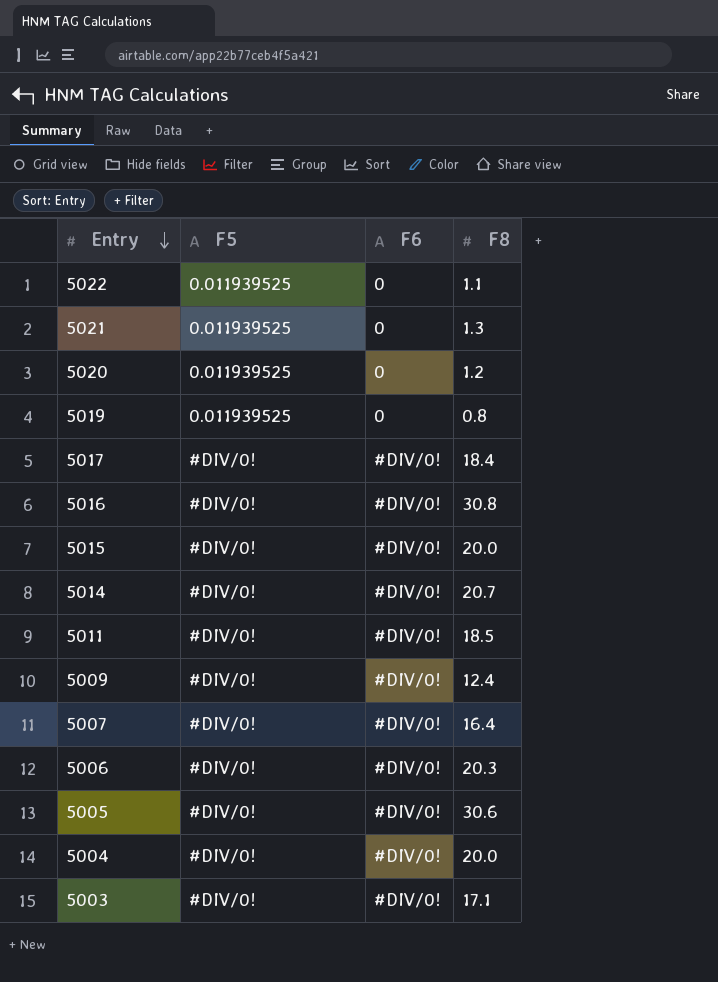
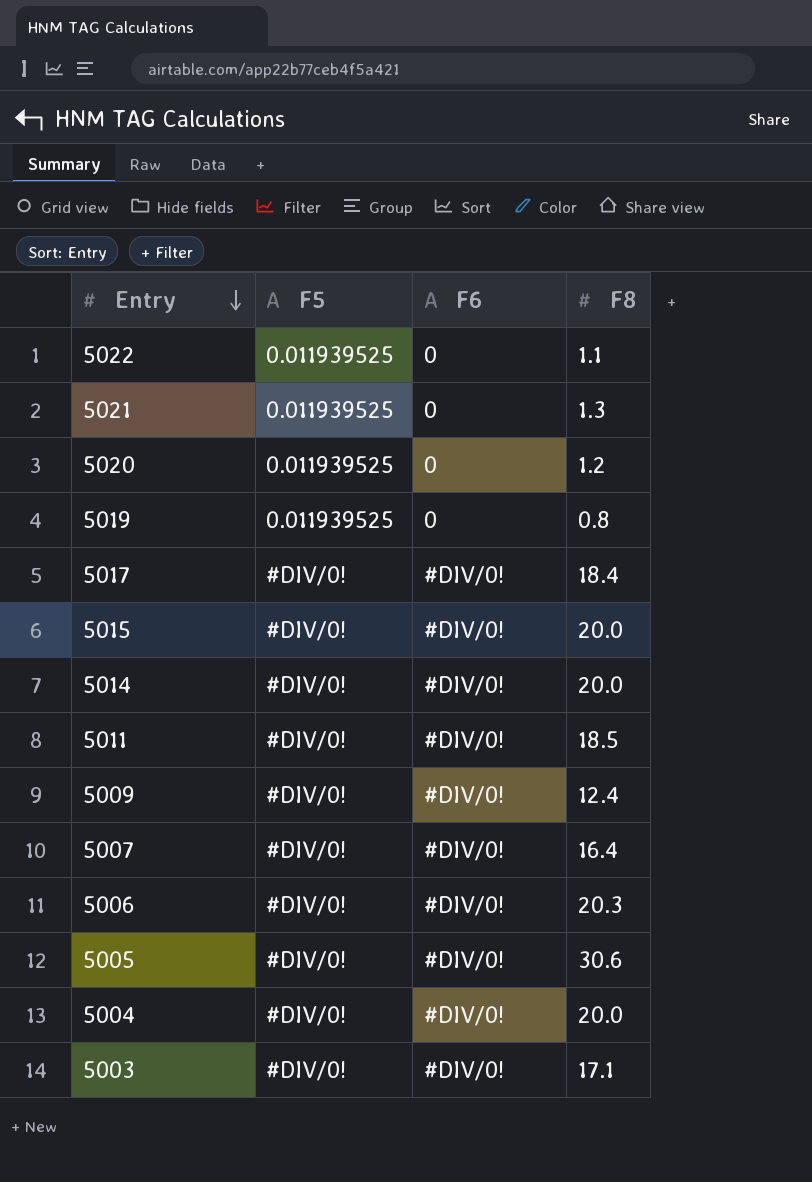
row 5016: #DIV/0! | #DIV/0! | 30.8 -> none
5014 | F8: 20.7 -> 20.0

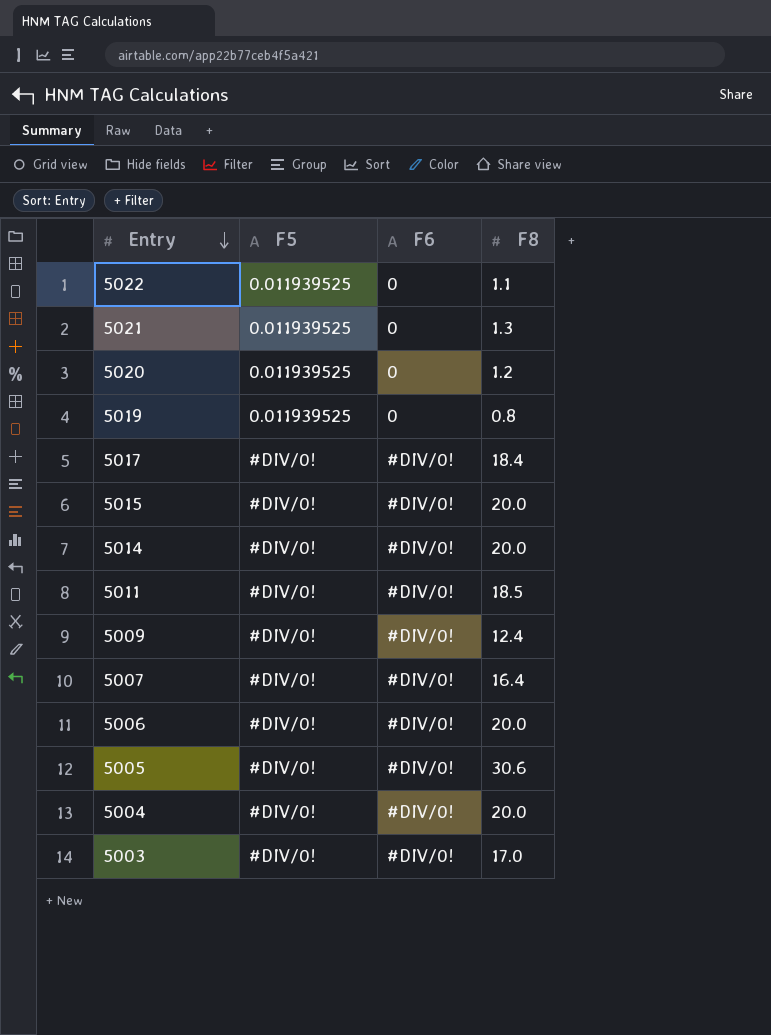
5006 | F8: 20.3 -> 20.0
5003 | F8: 17.1 -> 17.0

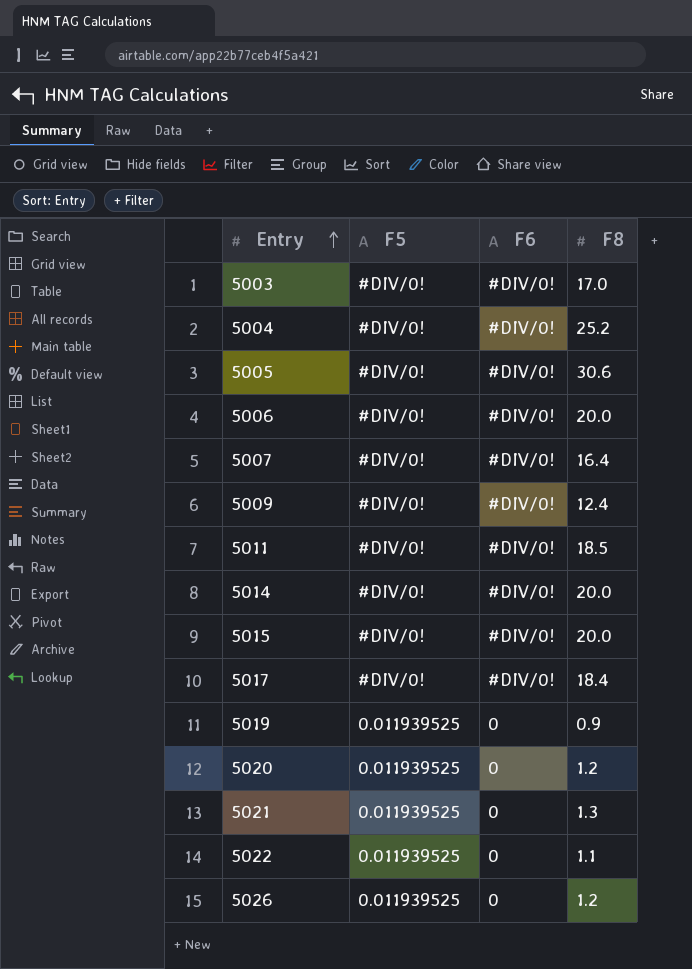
row order: Entry descending -> Entry ascending
5004 | F8: 20.0 -> 25.2
5019 | F8: 0.8 -> 0.9
row 5026: none -> 0.011939525 | 0 | 1.2

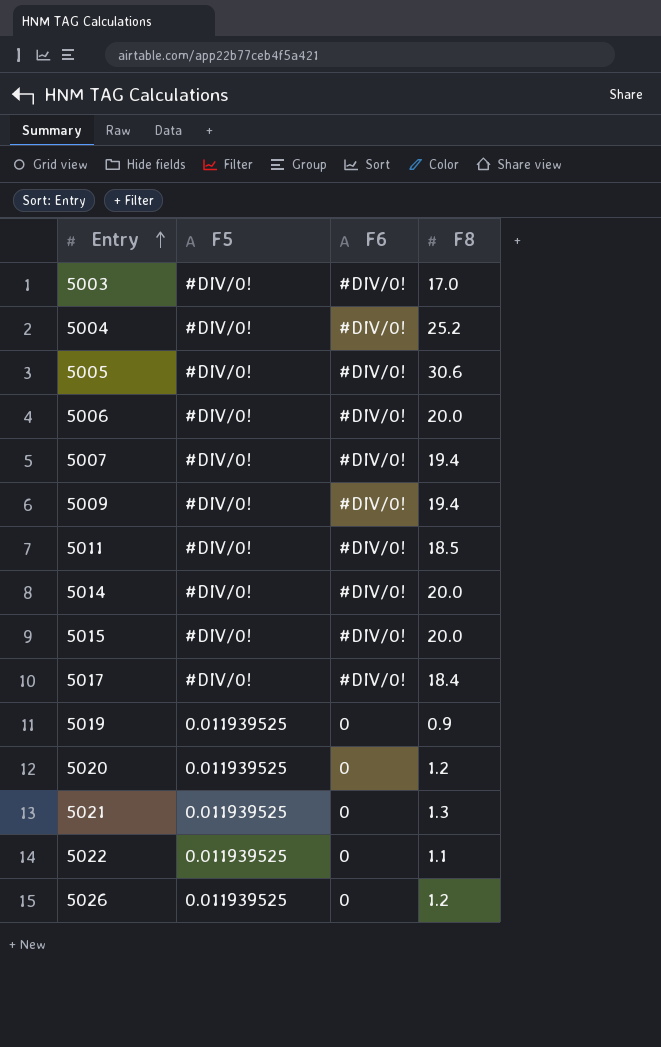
5007 | F8: 16.4 -> 19.4
5009 | F8: 12.4 -> 19.4

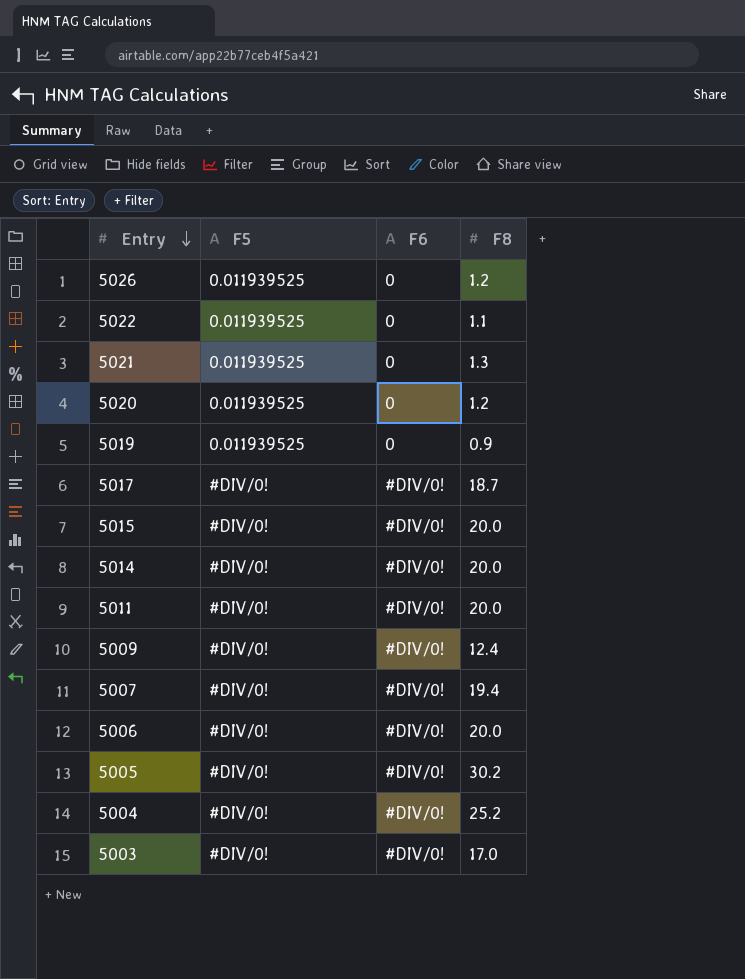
row order: Entry ascending -> Entry descending
5017 | F8: 18.4 -> 18.7
5011 | F8: 18.5 -> 20.0
5009 | F8: 19.4 -> 12.4
5005 | F8: 30.6 -> 30.2

